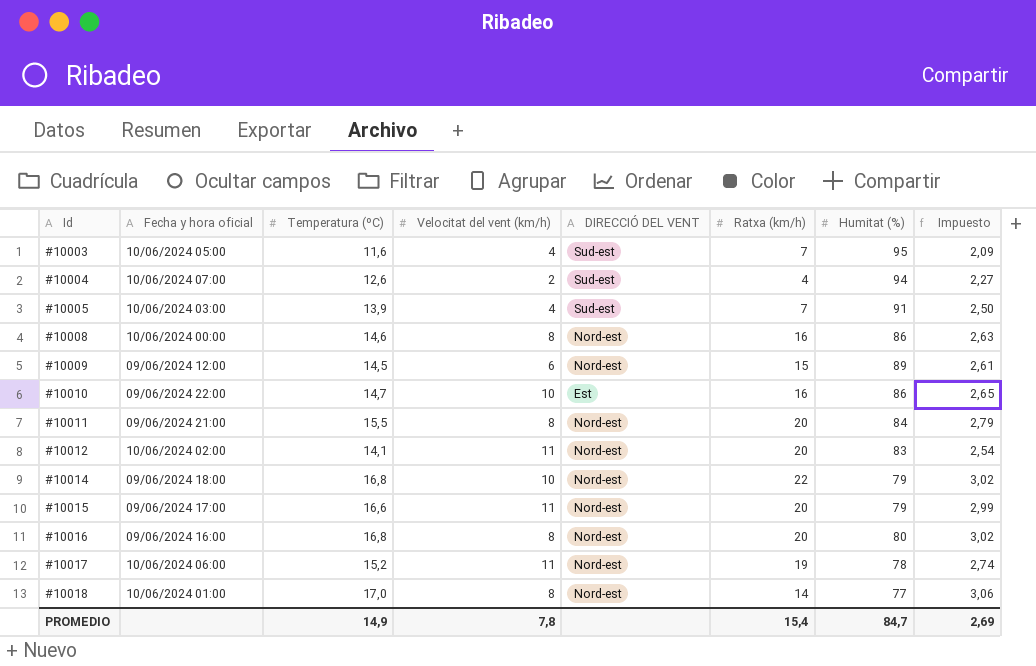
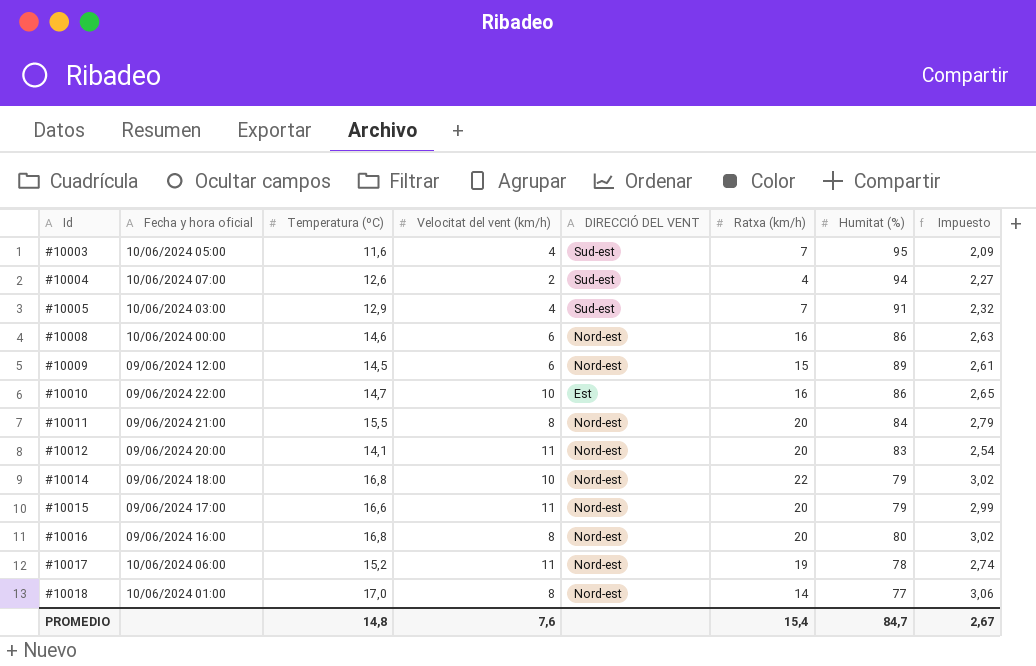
#10005 | Temperatura (ºC): 13,9 -> 12,9
#10005 | Impuesto: 2,50 -> 2,32
#10008 | Velocitat del vent (km/h): 8 -> 6
#10012 | Fecha y hora oficial: 10/06/2024 02:00 -> 09/06/2024 20:00
PROMEDIO | Temperatura (ºC): 14,9 -> 14,8
PROMEDIO | Velocitat del vent (km/h): 7,8 -> 7,6
PROMEDIO | Impuesto: 2,69 -> 2,67

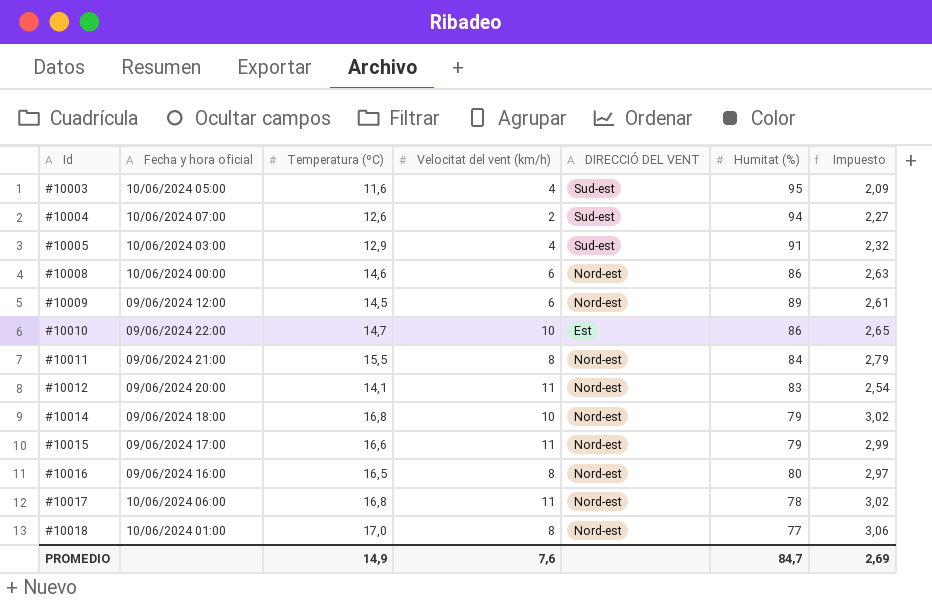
column Ratxa (km/h) | position: 6 -> none
#10016 | Temperatura (ºC): 16,8 -> 16,5
#10016 | Impuesto: 3,02 -> 2,97
#10017 | Temperatura (ºC): 15,2 -> 16,8
#10017 | Impuesto: 2,74 -> 3,02
PROMEDIO | Temperatura (ºC): 14,8 -> 14,9
PROMEDIO | Impuesto: 2,67 -> 2,69

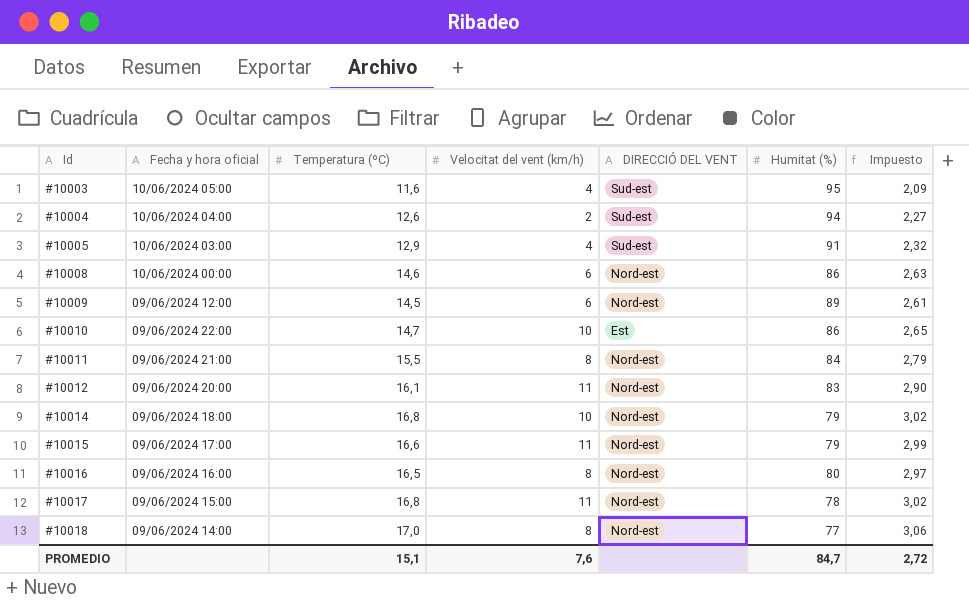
#10004 | Fecha y hora oficial: 10/06/2024 07:00 -> 10/06/2024 04:00
#10012 | Temperatura (ºC): 14,1 -> 16,1
#10012 | Impuesto: 2,54 -> 2,90
#10017 | Fecha y hora oficial: 10/06/2024 06:00 -> 09/06/2024 15:00
#10018 | Fecha y hora oficial: 10/06/2024 01:00 -> 09/06/2024 14:00
PROMEDIO | Temperatura (ºC): 14,9 -> 15,1
PROMEDIO | Impuesto: 2,69 -> 2,72

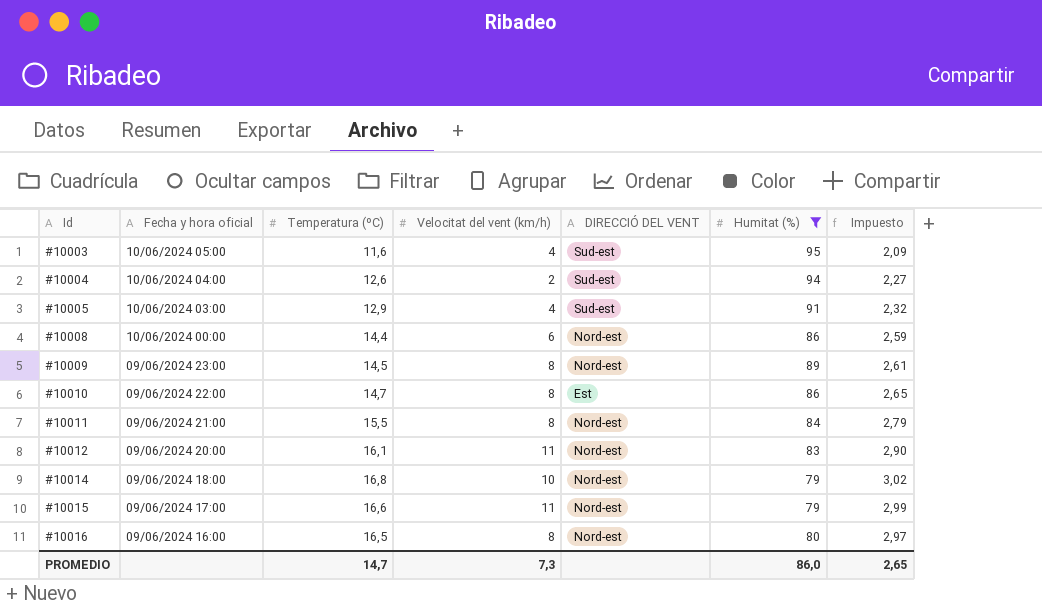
filter: none -> Humitat (%) >= 79
#10008 | Temperatura (ºC): 14,6 -> 14,4
#10008 | Impuesto: 2,63 -> 2,59
#10009 | Fecha y hora oficial: 09/06/2024 12:00 -> 09/06/2024 23:00
#10009 | Velocitat del vent (km/h): 6 -> 8
#10010 | Velocitat del vent (km/h): 10 -> 8
PROMEDIO | Temperatura (ºC): 15,1 -> 14,7
PROMEDIO | Velocitat del vent (km/h): 7,6 -> 7,3
PROMEDIO | Humitat (%): 84,7 -> 86,0
PROMEDIO | Impuesto: 2,72 -> 2,65

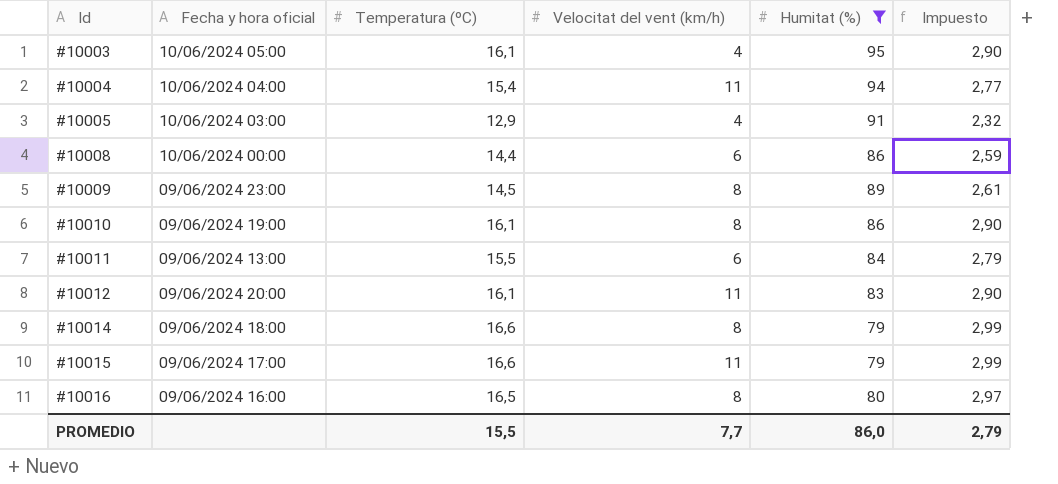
column DIRECCIÓ DEL VENT | position: 5 -> none
#10003 | Temperatura (ºC): 11,6 -> 16,1
#10003 | Impuesto: 2,09 -> 2,90
#10004 | Temperatura (ºC): 12,6 -> 15,4
#10004 | Velocitat del vent (km/h): 2 -> 11
#10004 | Impuesto: 2,27 -> 2,77
#10010 | Fecha y hora oficial: 09/06/2024 22:00 -> 09/06/2024 19:00
#10010 | Temperatura (ºC): 14,7 -> 16,1
#10010 | Impuesto: 2,65 -> 2,90
#10011 | Fecha y hora oficial: 09/06/2024 21:00 -> 09/06/2024 13:00
#10011 | Velocitat del vent (km/h): 8 -> 6
#10014 | Temperatura (ºC): 16,8 -> 16,6
#10014 | Velocitat del vent (km/h): 10 -> 8
#10014 | Impuesto: 3,02 -> 2,99
PROMEDIO | Temperatura (ºC): 14,7 -> 15,5
PROMEDIO | Velocitat del vent (km/h): 7,3 -> 7,7
PROMEDIO | Impuesto: 2,65 -> 2,79

